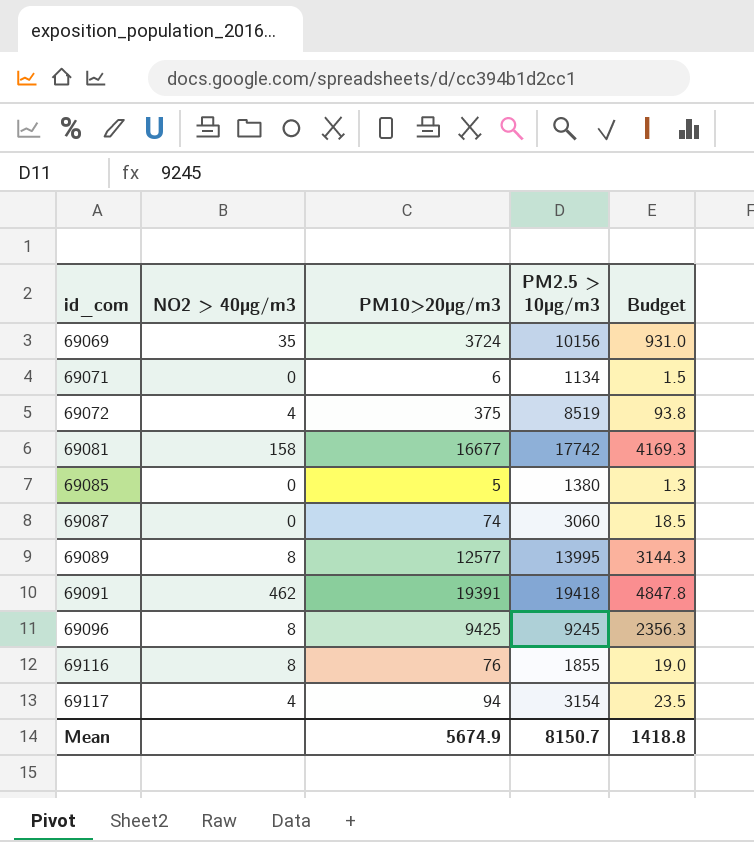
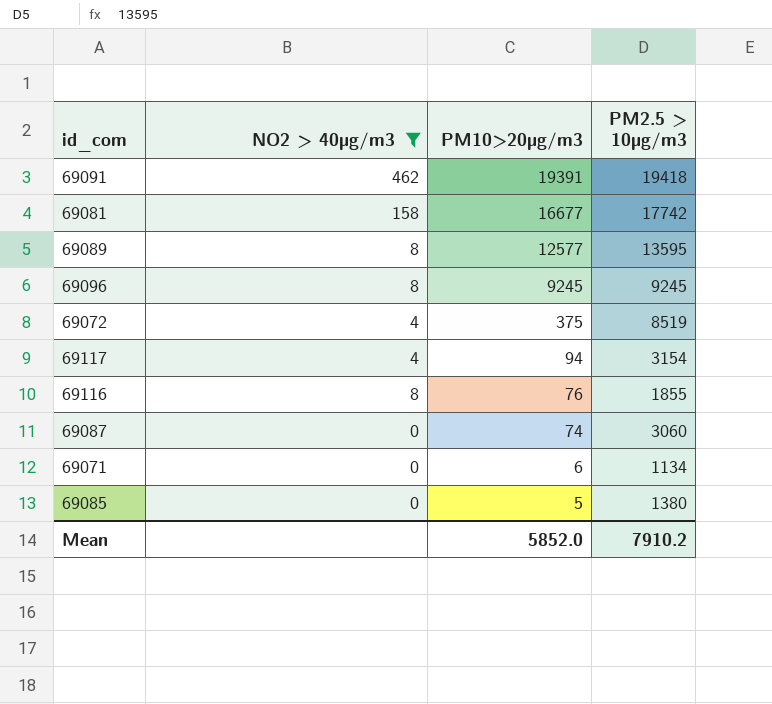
filter: none -> NO2 > 40µg/m3 != 35
row order: id_com ascending -> PM10>20µg/m3 descending
column Budget | formula: [PM10>20µg/m3] * 0.25 -> none
69089 | PM2.5 > 10µg/m3: 13995 -> 13595
69096 | PM10>20µg/m3: 9425 -> 9245
Mean | PM10>20µg/m3: 5674.9 -> 5852.0
Mean | PM2.5 > 10µg/m3: 8150.7 -> 7910.2

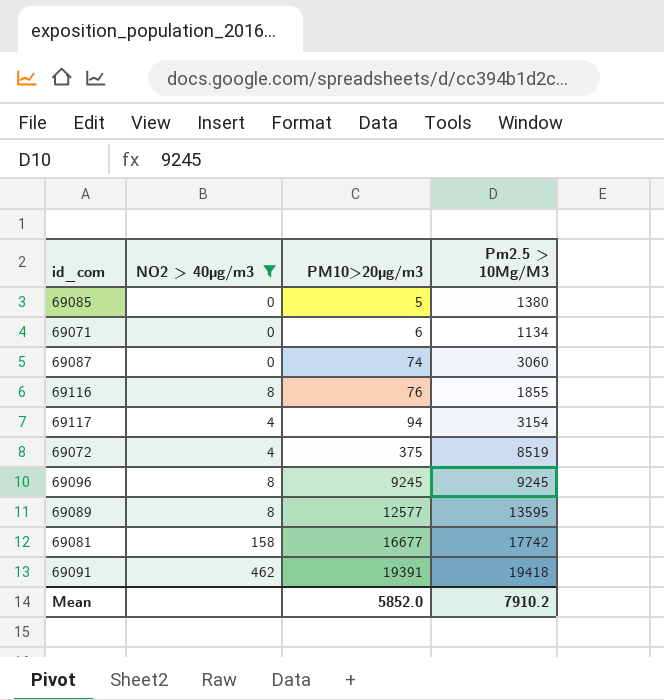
row order: PM10>20µg/m3 descending -> PM10>20µg/m3 ascending
column name: PM2.5 > 10µg/m3 -> Pm2.5 > 10Μg/M3

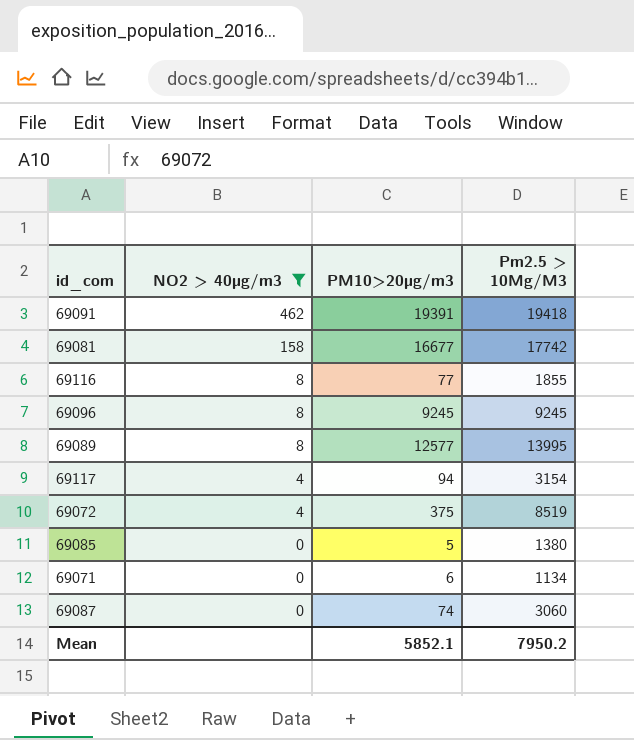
row order: PM10>20µg/m3 ascending -> NO2 > 40µg/m3 descending
69116 | PM10>20µg/m3: 76 -> 77
69089 | Pm2.5 > 10Μg/M3: 13595 -> 13995
Mean | PM10>20µg/m3: 5852.0 -> 5852.1
Mean | Pm2.5 > 10Μg/M3: 7910.2 -> 7950.2

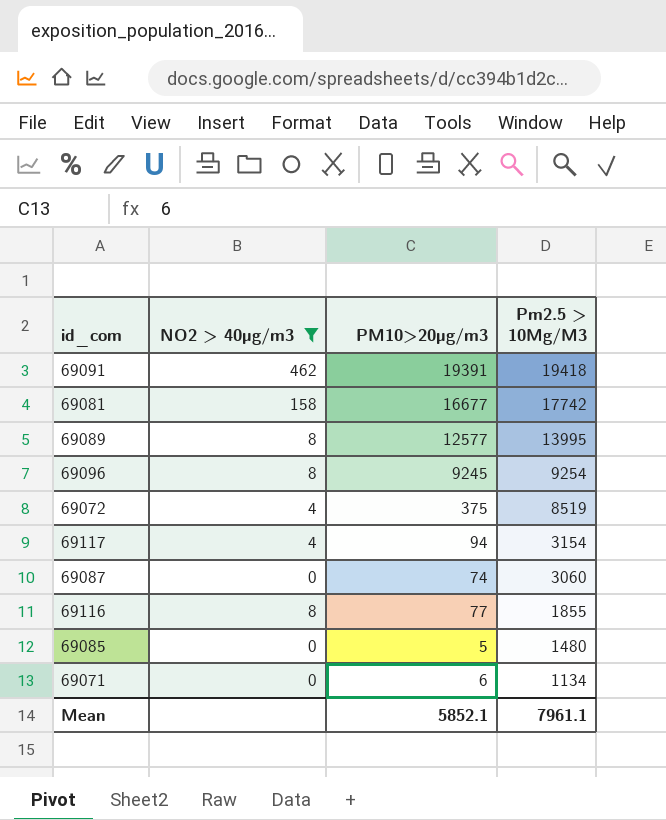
row order: NO2 > 40µg/m3 descending -> Pm2.5 > 10Μg/M3 descending
69096 | Pm2.5 > 10Μg/M3: 9245 -> 9254
69085 | Pm2.5 > 10Μg/M3: 1380 -> 1480
Mean | Pm2.5 > 10Μg/M3: 7950.2 -> 7961.1

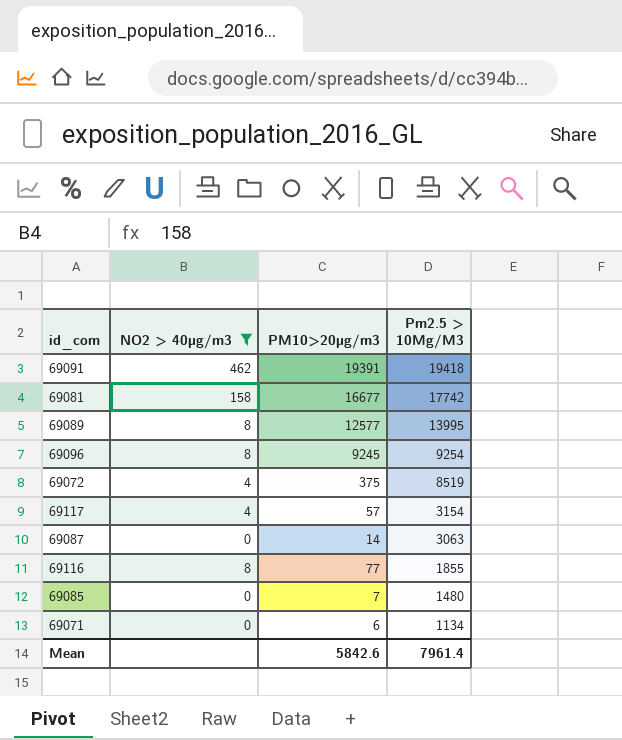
69117 | PM10>20µg/m3: 94 -> 57
69087 | PM10>20µg/m3: 74 -> 14
69087 | Pm2.5 > 10Μg/M3: 3060 -> 3063
69085 | PM10>20µg/m3: 5 -> 7
Mean | PM10>20µg/m3: 5852.1 -> 5842.6
Mean | Pm2.5 > 10Μg/M3: 7961.1 -> 7961.4

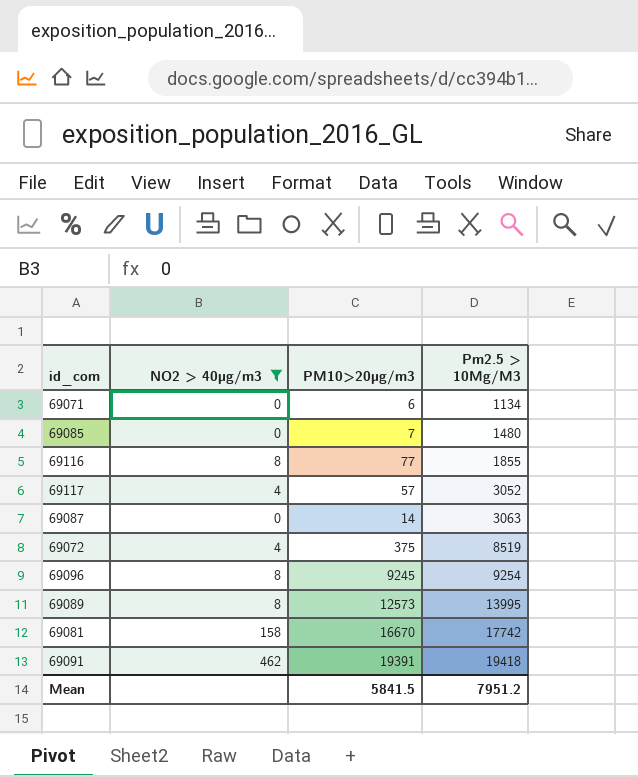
row order: Pm2.5 > 10Μg/M3 descending -> Pm2.5 > 10Μg/M3 ascending
69117 | Pm2.5 > 10Μg/M3: 3154 -> 3052
69089 | PM10>20µg/m3: 12577 -> 12573
69081 | PM10>20µg/m3: 16677 -> 16670
Mean | PM10>20µg/m3: 5842.6 -> 5841.5
Mean | Pm2.5 > 10Μg/M3: 7961.4 -> 7951.2

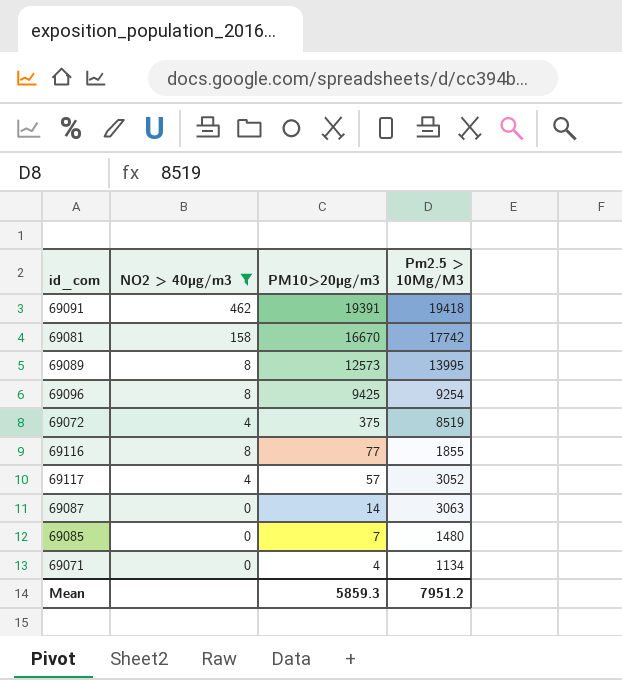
row order: Pm2.5 > 10Μg/M3 ascending -> PM10>20µg/m3 descending
69096 | PM10>20µg/m3: 9245 -> 9425
69071 | PM10>20µg/m3: 6 -> 4
Mean | PM10>20µg/m3: 5841.5 -> 5859.3

